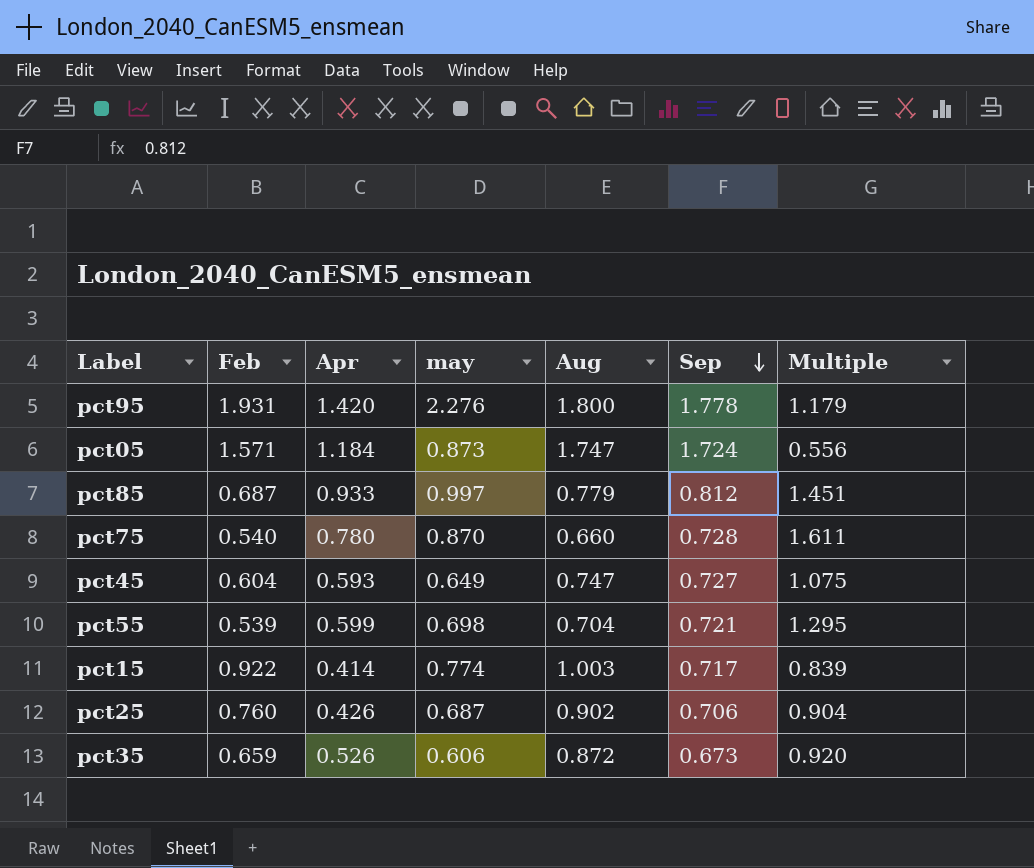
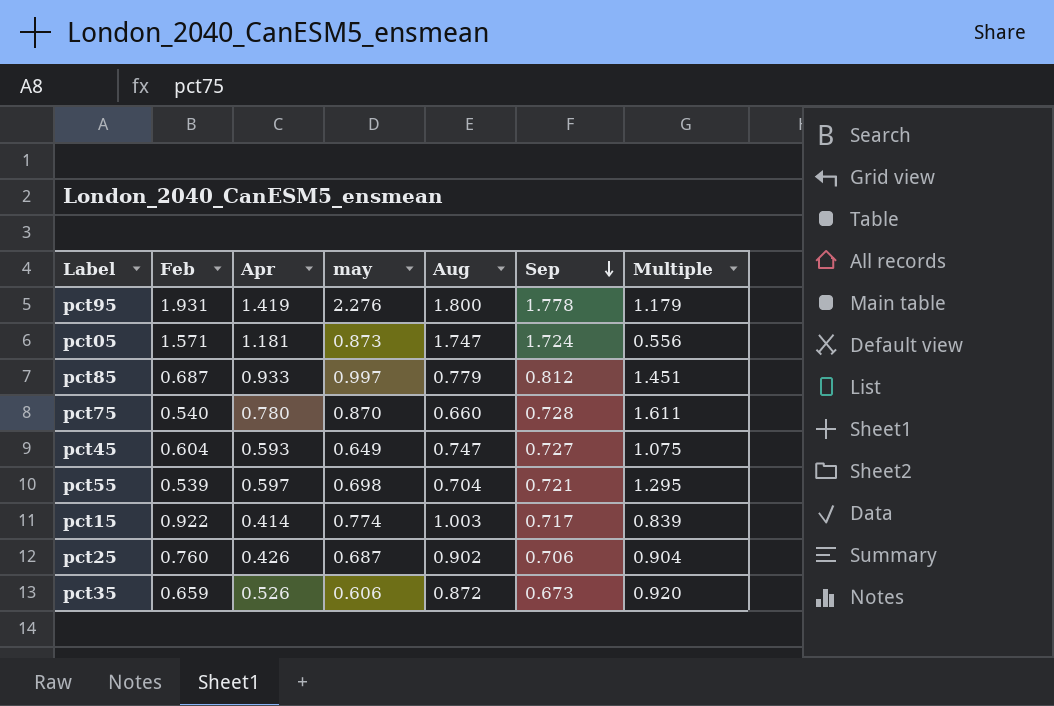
pct95 | Apr: 1.420 -> 1.419
pct05 | Apr: 1.184 -> 1.181
pct55 | Apr: 0.599 -> 0.597

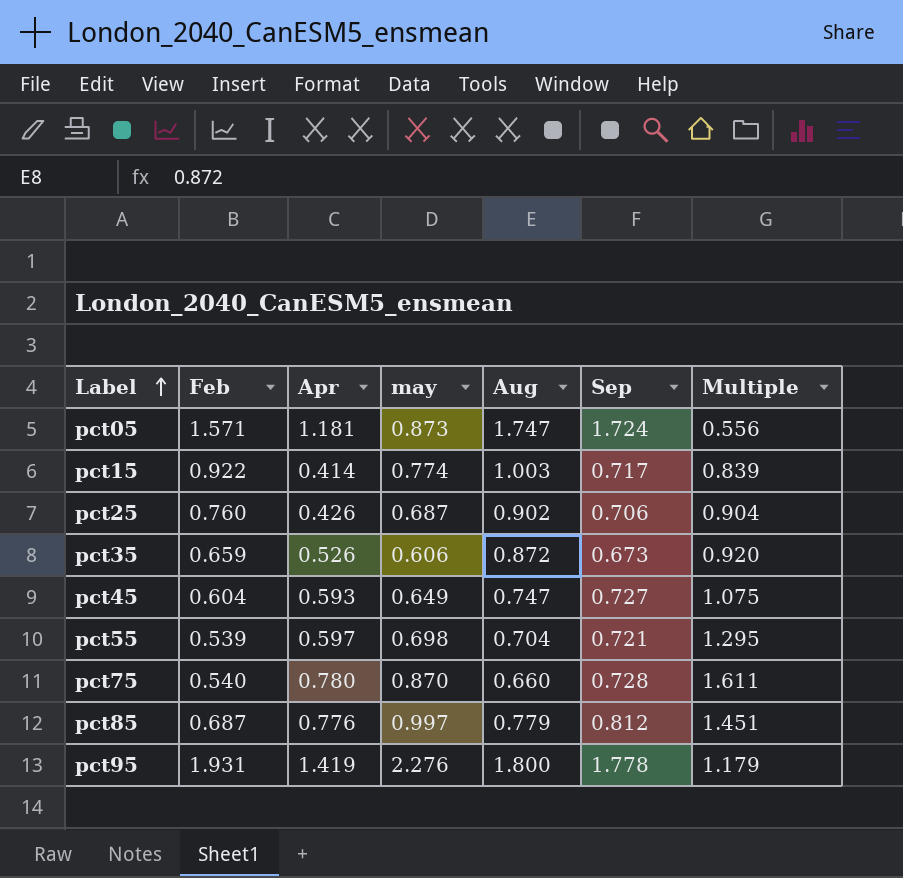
row order: Sep descending -> Label ascending
pct85 | Apr: 0.933 -> 0.776

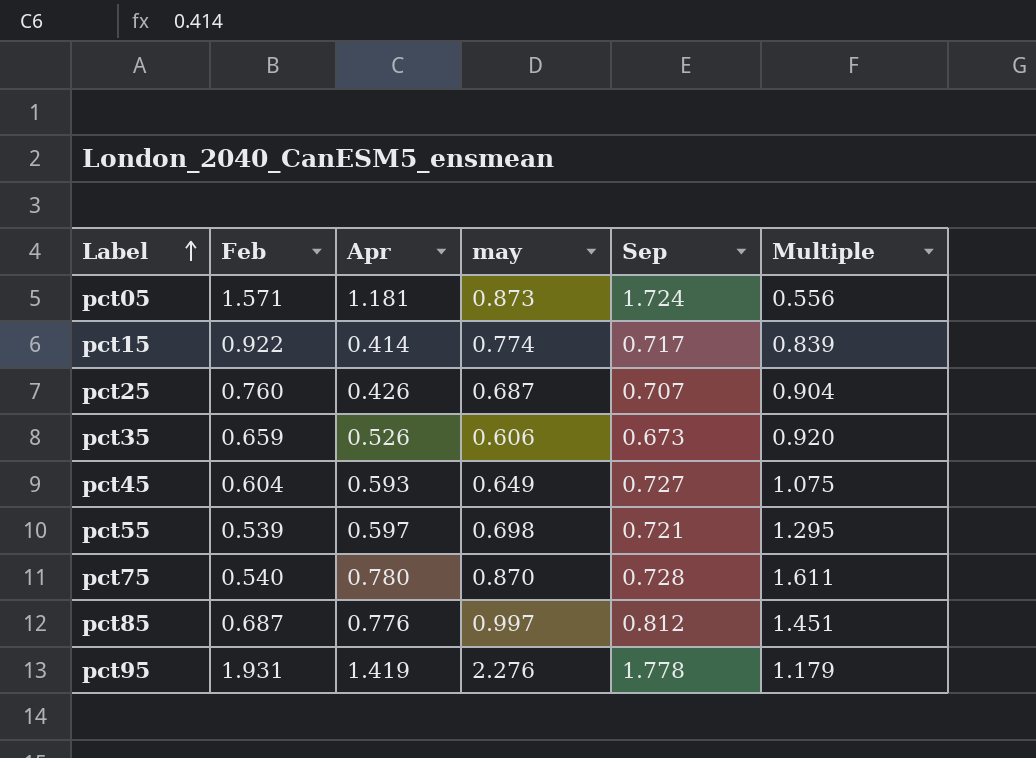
column Aug | position: 5 -> none
pct25 | Sep: 0.706 -> 0.707

